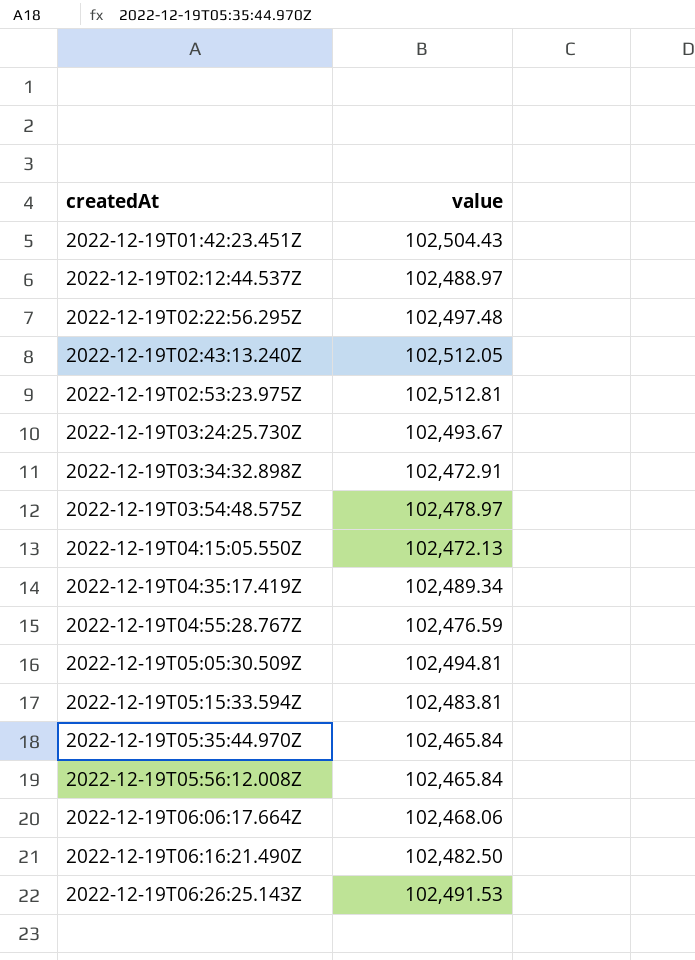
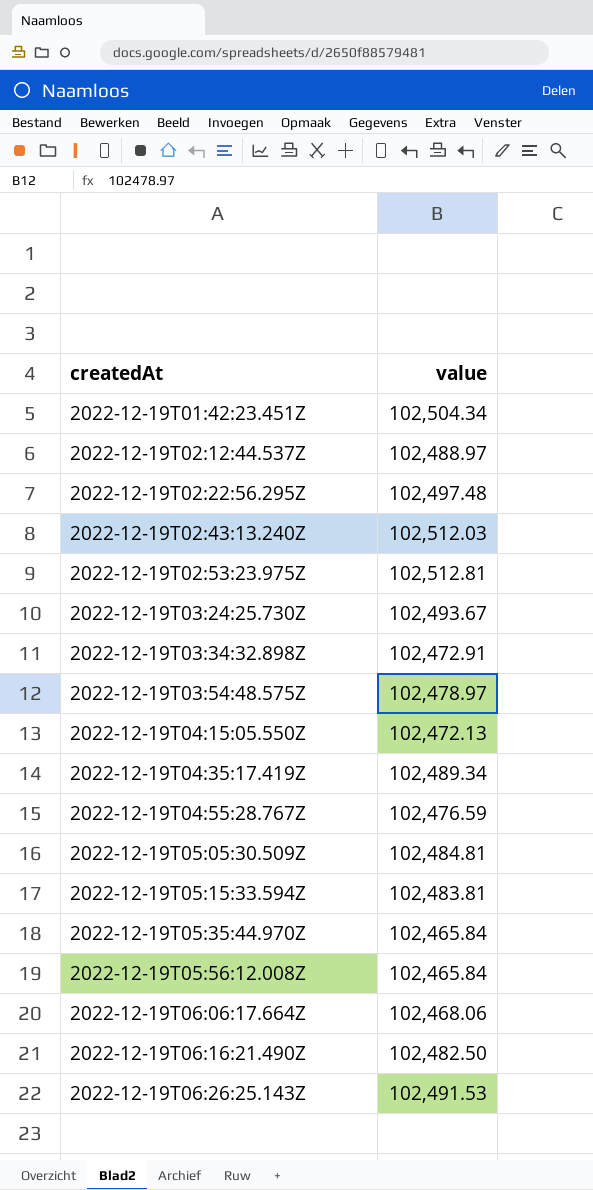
2022-12-19T01:42:23.451Z | value: 102,504.43 -> 102,504.34
2022-12-19T02:43:13.240Z | value: 102,512.05 -> 102,512.03
2022-12-19T05:05:30.509Z | value: 102,494.81 -> 102,484.81

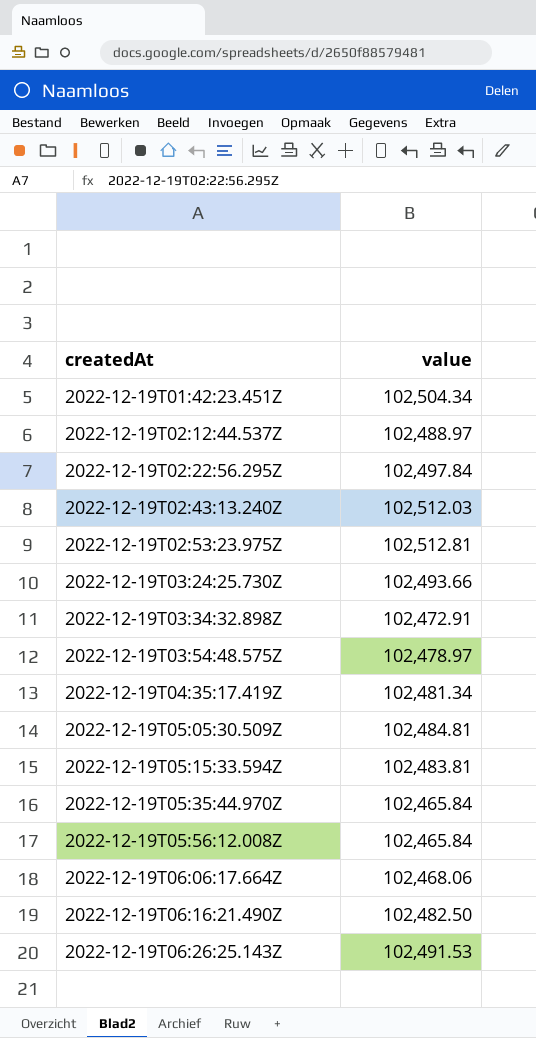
row 2022-12-19T04:15:05.550Z: 102,472.13 -> none
row 2022-12-19T04:55:28.767Z: 102,476.59 -> none
2022-12-19T02:22:56.295Z | value: 102,497.48 -> 102,497.84
2022-12-19T03:24:25.730Z | value: 102,493.67 -> 102,493.66
2022-12-19T04:35:17.419Z | value: 102,489.34 -> 102,481.34

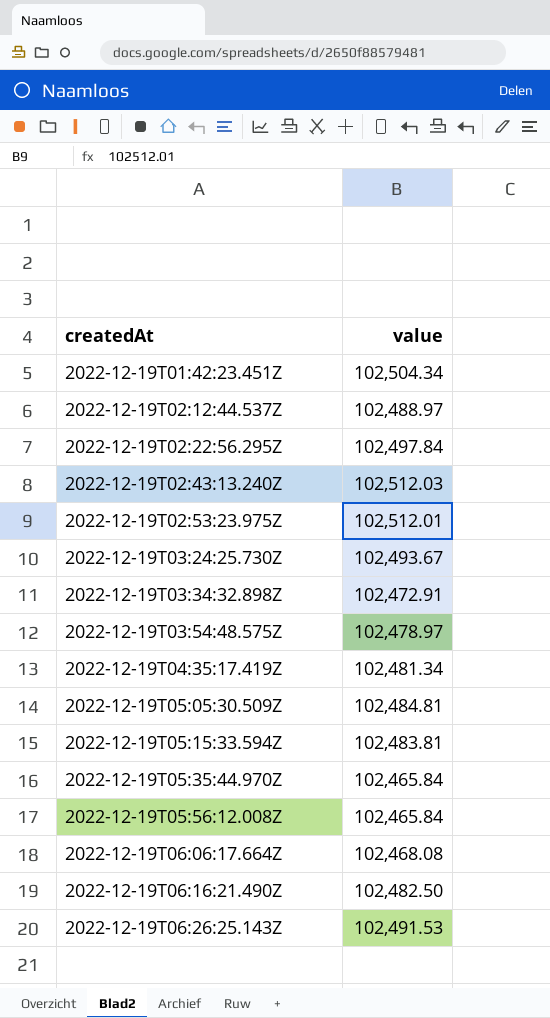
2022-12-19T02:53:23.975Z | value: 102,512.81 -> 102,512.01
2022-12-19T03:24:25.730Z | value: 102,493.66 -> 102,493.67
2022-12-19T06:06:17.664Z | value: 102,468.06 -> 102,468.08

